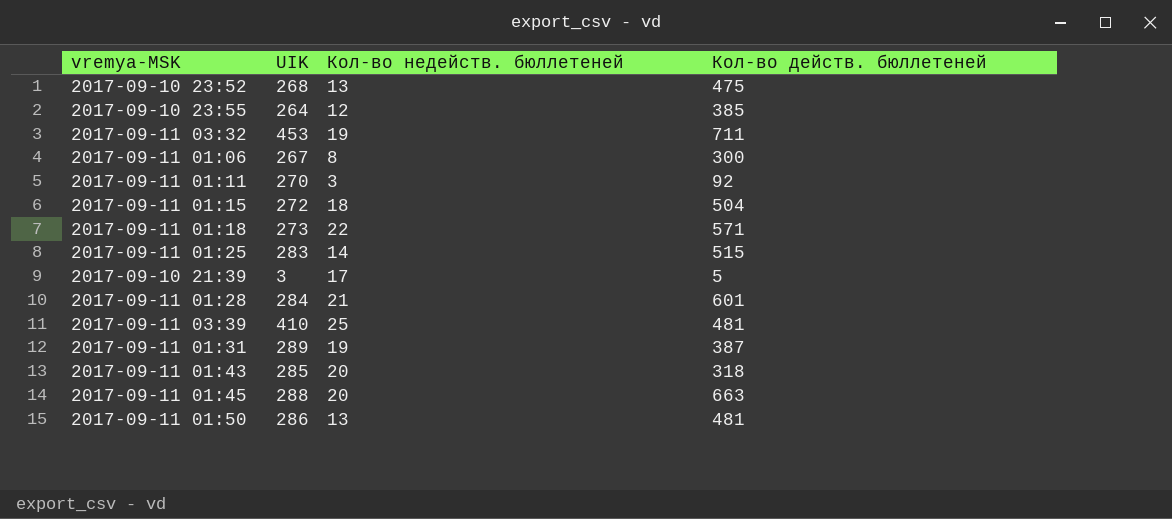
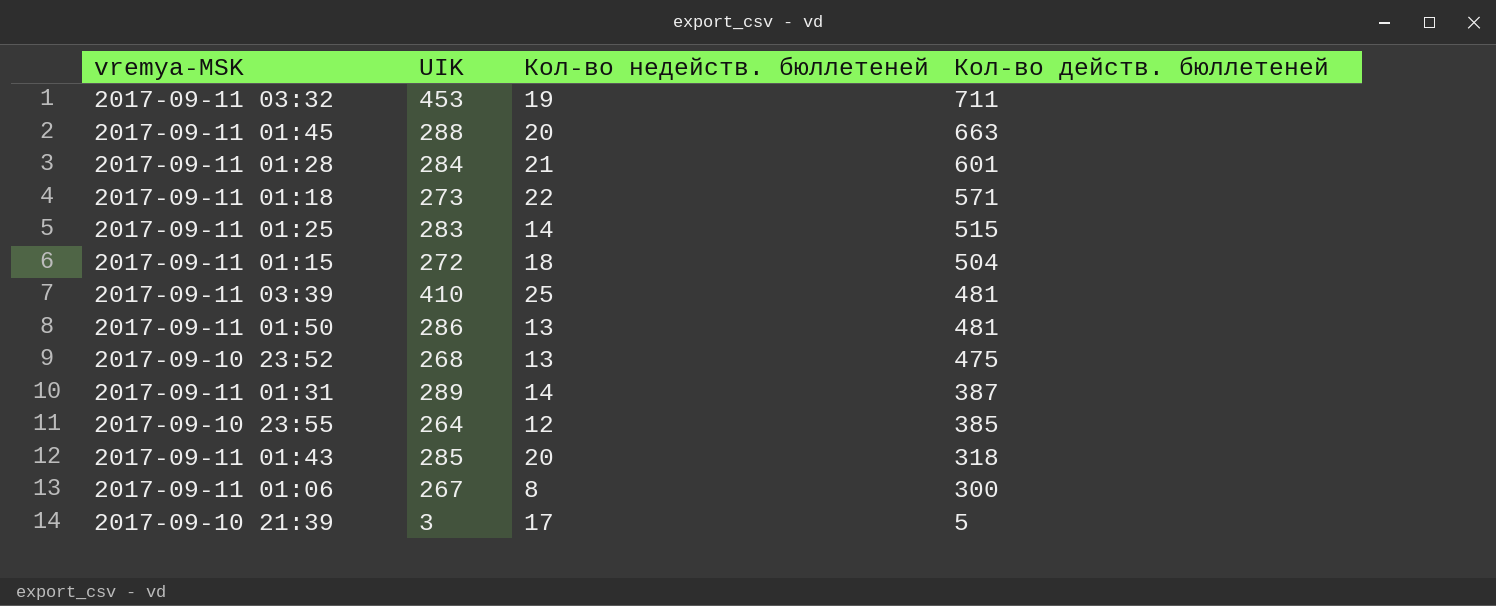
row order: none -> Кол-во действ. бюллетеней descending
row 2017-09-11 01:11: 270 | 3 | 92 -> none
2017-09-11 01:31 | Кол-во недейств. бюллетеней: 19 -> 14

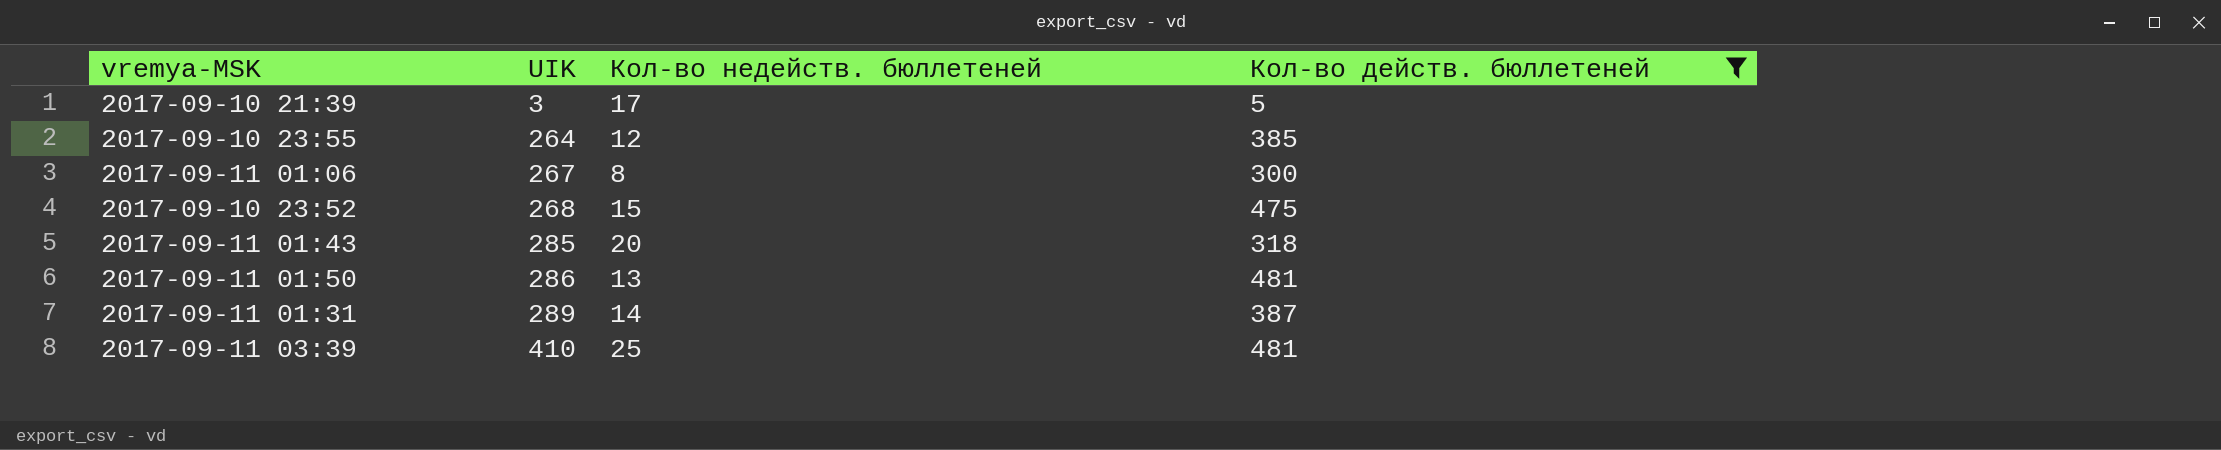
filter: none -> Кол-во действ. бюллетеней <= 481
row order: Кол-во действ. бюллетеней descending -> UIK ascending
2017-09-10 23:52 | Кол-во недейств. бюллетеней: 13 -> 15

